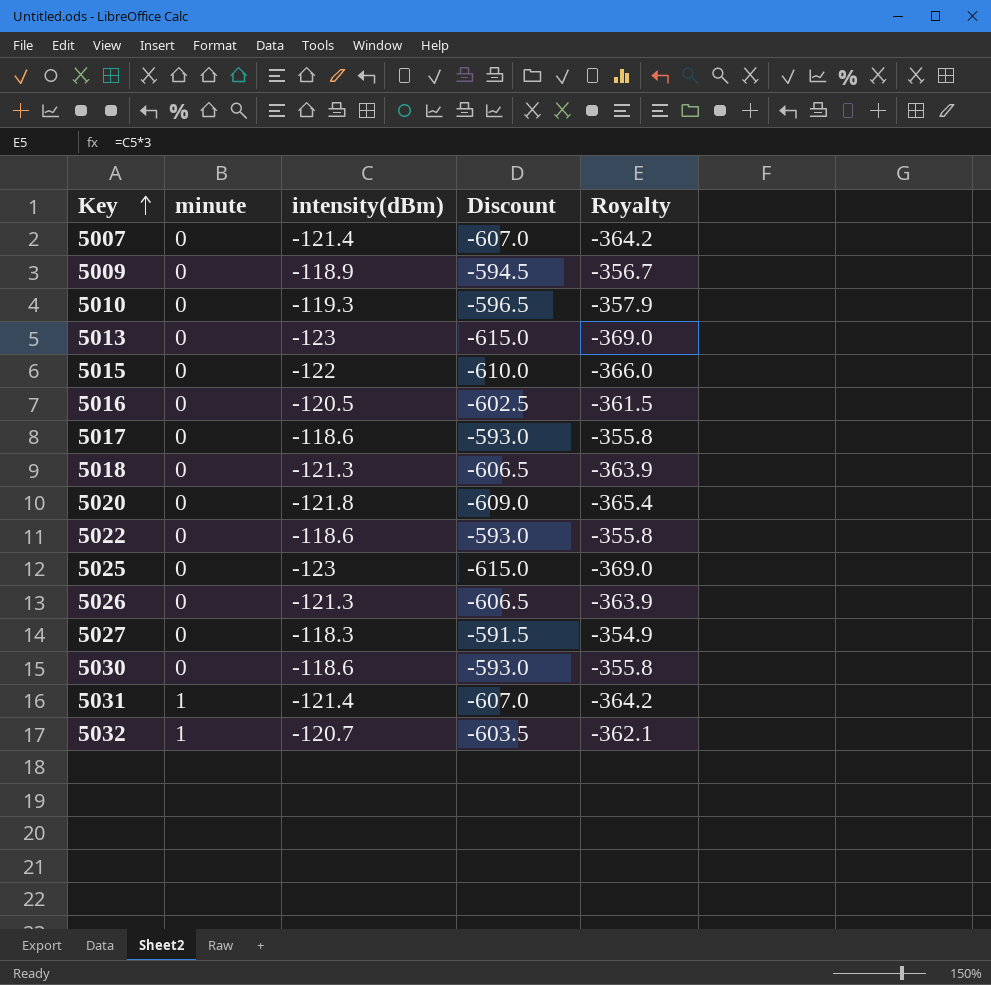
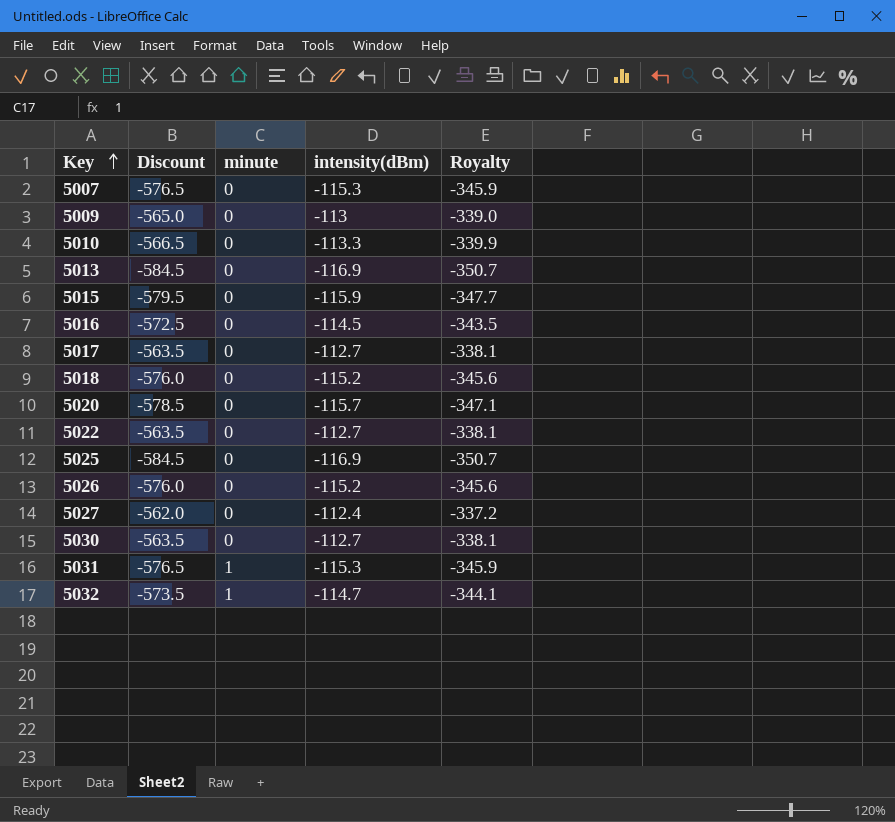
column Discount | position: 4 -> 2
5007 | Discount: -607.0 -> -576.5
5007 | intensity(dBm): -121.4 -> -115.3
5007 | Royalty: -364.2 -> -345.9
5009 | Discount: -594.5 -> -565.0
5009 | intensity(dBm): -118.9 -> -113
5009 | Royalty: -356.7 -> -339.0
5010 | Discount: -596.5 -> -566.5
5010 | intensity(dBm): -119.3 -> -113.3
5010 | Royalty: -357.9 -> -339.9
5013 | Discount: -615.0 -> -584.5
5013 | intensity(dBm): -123 -> -116.9
5013 | Royalty: -369.0 -> -350.7
5015 | Discount: -610.0 -> -579.5
5015 | intensity(dBm): -122 -> -115.9
5015 | Royalty: -366.0 -> -347.7
5016 | Discount: -602.5 -> -572.5
5016 | intensity(dBm): -120.5 -> -114.5
5016 | Royalty: -361.5 -> -343.5
5017 | Discount: -593.0 -> -563.5
5017 | intensity(dBm): -118.6 -> -112.7
5017 | Royalty: -355.8 -> -338.1
5018 | Discount: -606.5 -> -576.0
5018 | intensity(dBm): -121.3 -> -115.2
5018 | Royalty: -363.9 -> -345.6
5020 | Discount: -609.0 -> -578.5
5020 | intensity(dBm): -121.8 -> -115.7
5020 | Royalty: -365.4 -> -347.1
5022 | Discount: -593.0 -> -563.5
5022 | intensity(dBm): -118.6 -> -112.7
5022 | Royalty: -355.8 -> -338.1
5025 | Discount: -615.0 -> -584.5
5025 | intensity(dBm): -123 -> -116.9
5025 | Royalty: -369.0 -> -350.7
5026 | Discount: -606.5 -> -576.0
5026 | intensity(dBm): -121.3 -> -115.2
5026 | Royalty: -363.9 -> -345.6
5027 | Discount: -591.5 -> -562.0
5027 | intensity(dBm): -118.3 -> -112.4
5027 | Royalty: -354.9 -> -337.2
5030 | Discount: -593.0 -> -563.5
5030 | intensity(dBm): -118.6 -> -112.7
5030 | Royalty: -355.8 -> -338.1
5031 | Discount: -607.0 -> -576.5
5031 | intensity(dBm): -121.4 -> -115.3
5031 | Royalty: -364.2 -> -345.9
5032 | Discount: -603.5 -> -573.5
5032 | intensity(dBm): -120.7 -> -114.7
5032 | Royalty: -362.1 -> -344.1

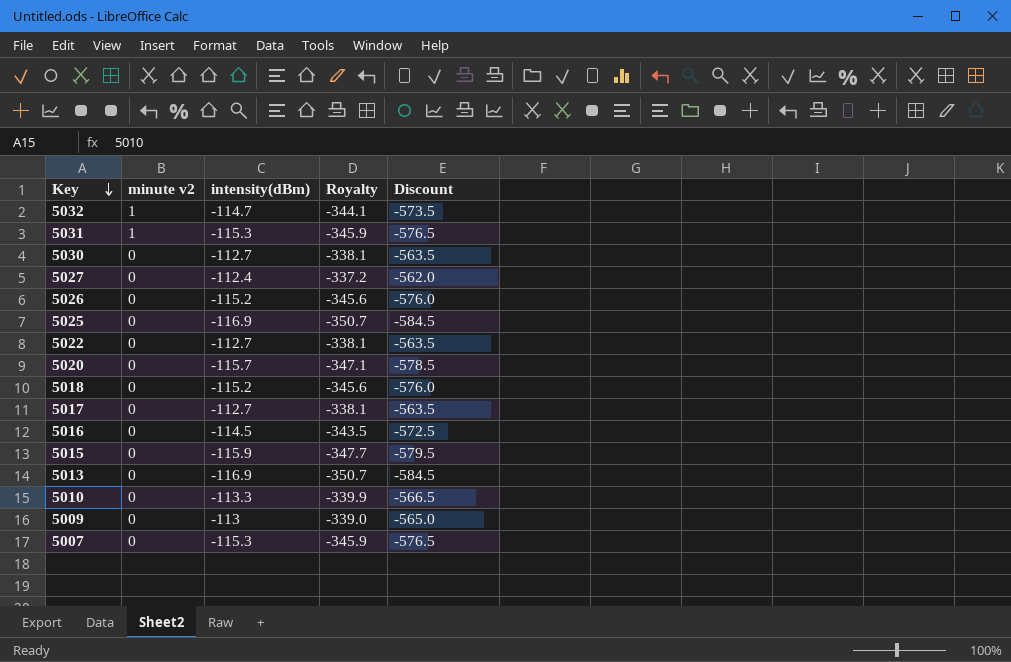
row order: Key ascending -> Key descending
column name: minute -> minute v2
column Discount | position: 2 -> 5

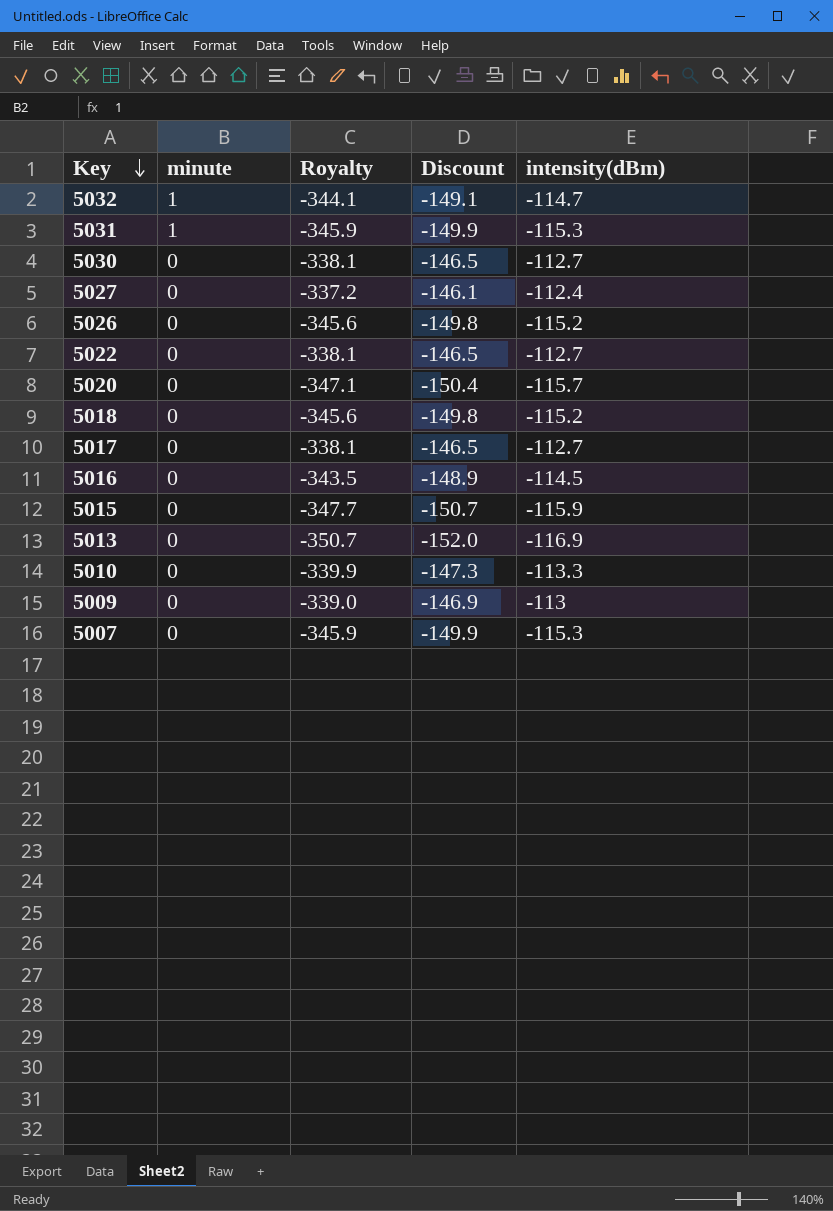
column name: minute v2 -> minute
column Discount | formula: [intensity(dBm)] * 5 -> [intensity(dBm)] * 1.3
column intensity(dBm) | position: 3 -> 5
row 5025: 0 | -116.9 | -350.7 | -584.5 -> none

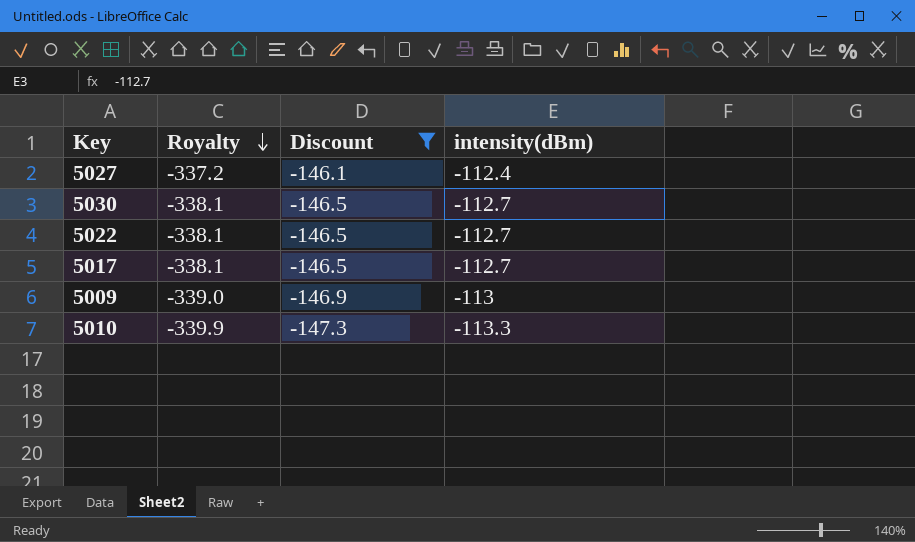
filter: none -> Discount >= -147.3
row order: Key descending -> Royalty descending
column minute | position: 2 -> none

